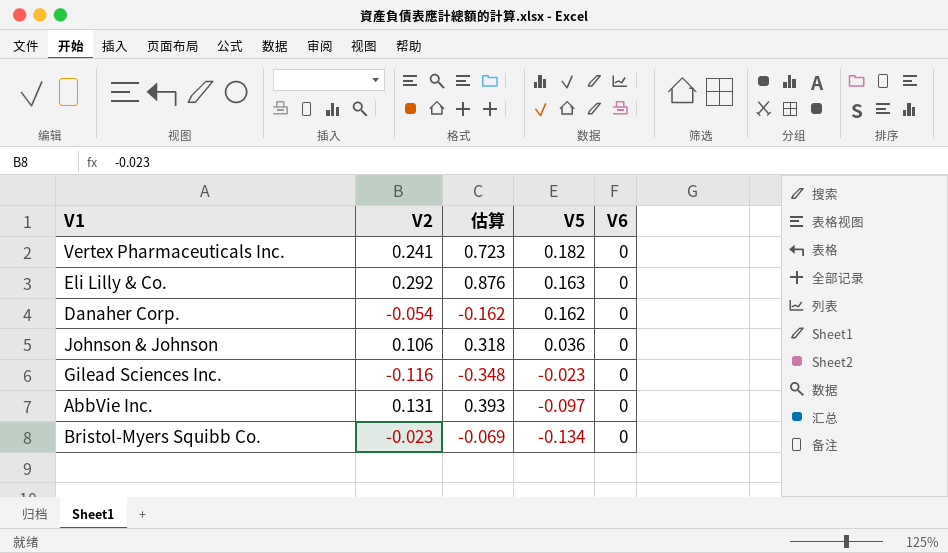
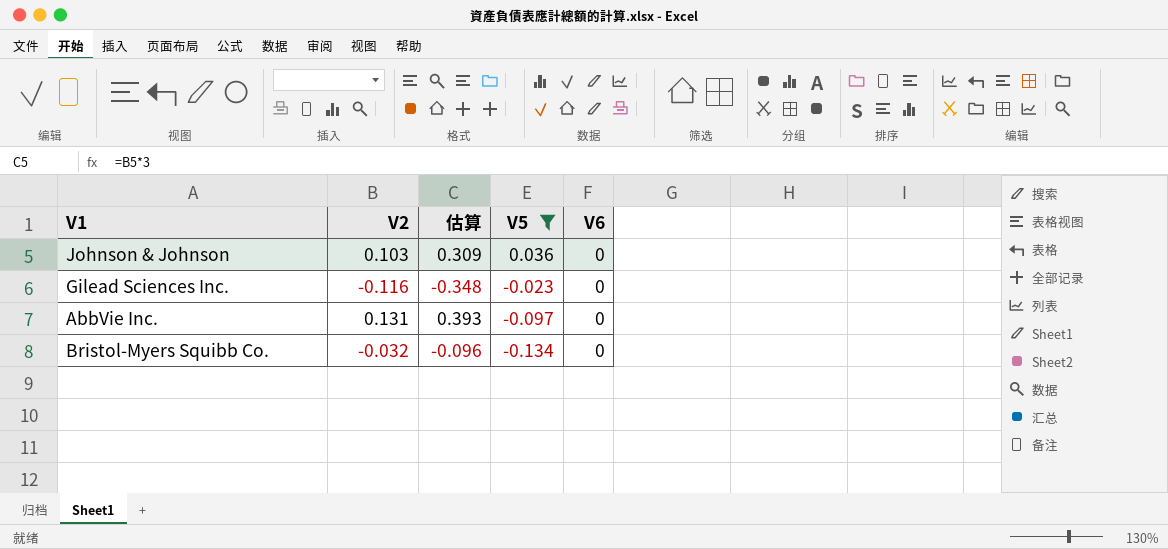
filter: none -> V5 <= 0.036
Johnson & Johnson | V2: 0.106 -> 0.103
Johnson & Johnson | 估算: 0.318 -> 0.309
Bristol-Myers Squibb Co. | V2: -0.023 -> -0.032
Bristol-Myers Squibb Co. | 估算: -0.069 -> -0.096

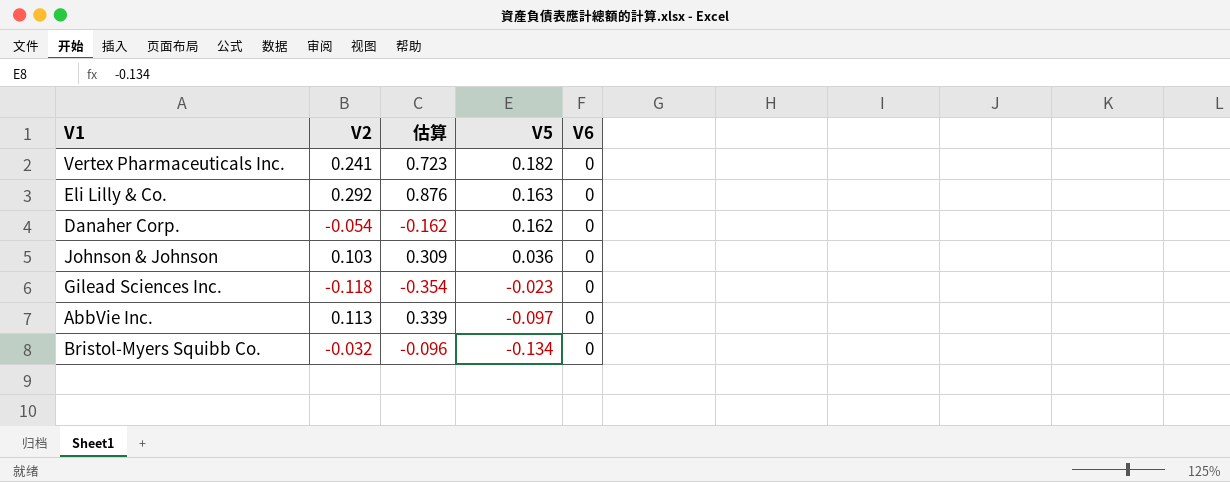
filter: V5 <= 0.036 -> none
Gilead Sciences Inc. | V2: -0.116 -> -0.118
Gilead Sciences Inc. | 估算: -0.348 -> -0.354
AbbVie Inc. | V2: 0.131 -> 0.113
AbbVie Inc. | 估算: 0.393 -> 0.339

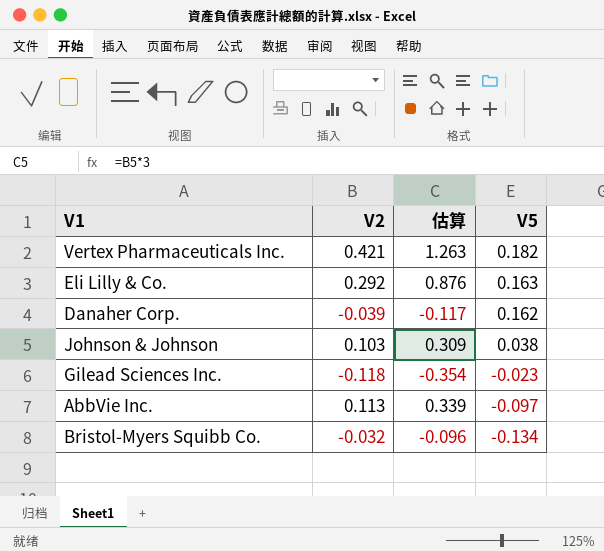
column V6 | position: 5 -> none
Vertex Pharmaceuticals Inc. | V2: 0.241 -> 0.421
Vertex Pharmaceuticals Inc. | 估算: 0.723 -> 1.263
Danaher Corp. | V2: -0.054 -> -0.039
Danaher Corp. | 估算: -0.162 -> -0.117
Johnson & Johnson | V5: 0.036 -> 0.038

